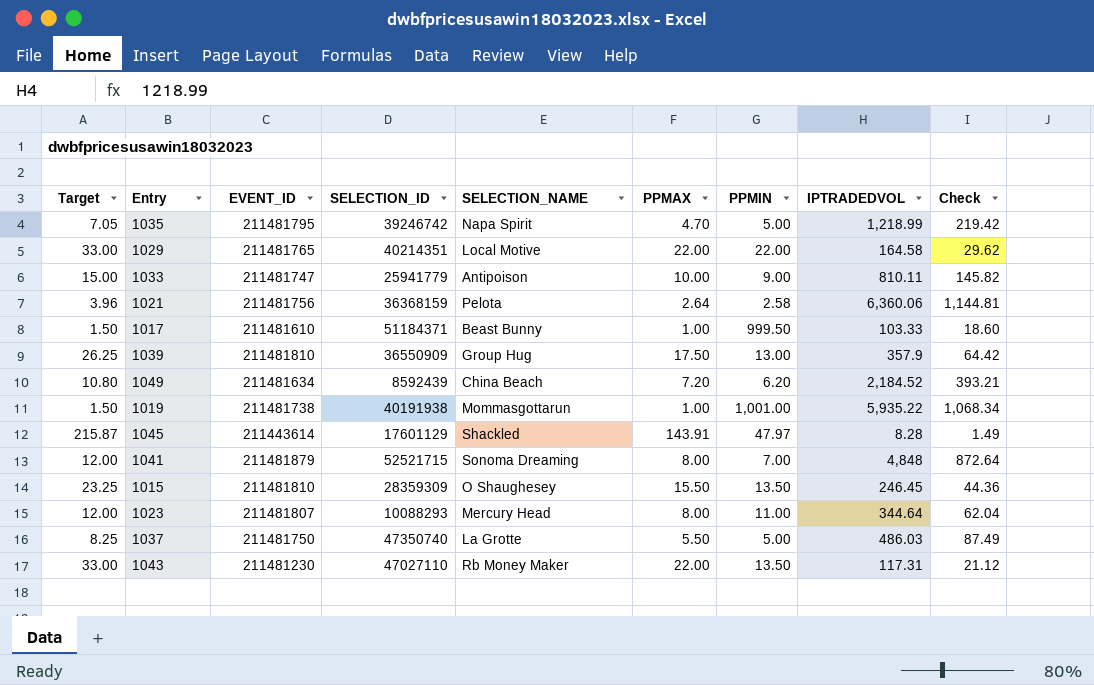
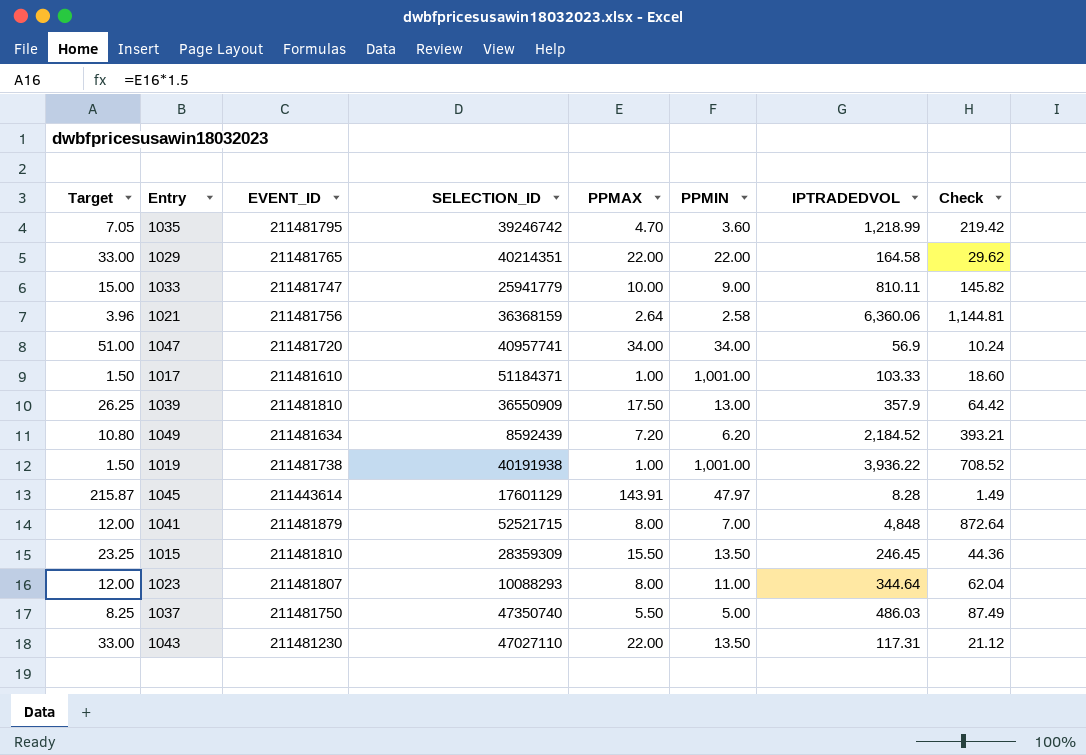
column SELECTION_NAME | position: 5 -> none
1035 | PPMIN: 5.00 -> 3.60
row 1047: none -> 51.00 | 211481720 | 40957741 | 34.00 | 34.00 | 56.9 | 10.24
1017 | PPMIN: 999.50 -> 1,001.00
1019 | IPTRADEDVOL: 5,935.22 -> 3,936.22
1019 | Check: 1,068.34 -> 708.52

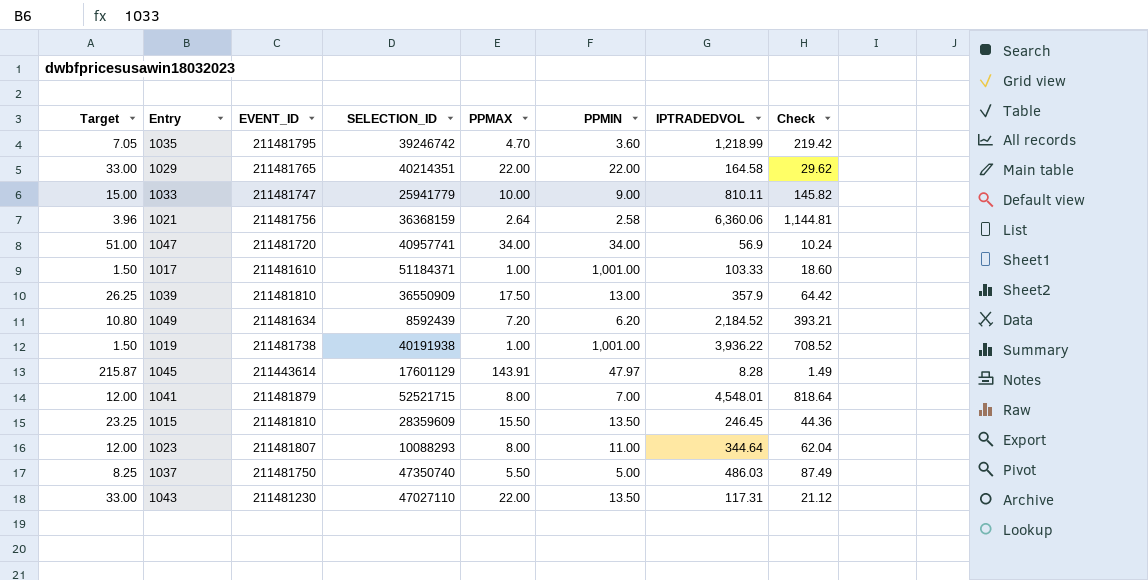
1041 | IPTRADEDVOL: 4,848 -> 4,548.01
1041 | Check: 872.64 -> 818.64
1015 | SELECTION_ID: 28359309 -> 28359609

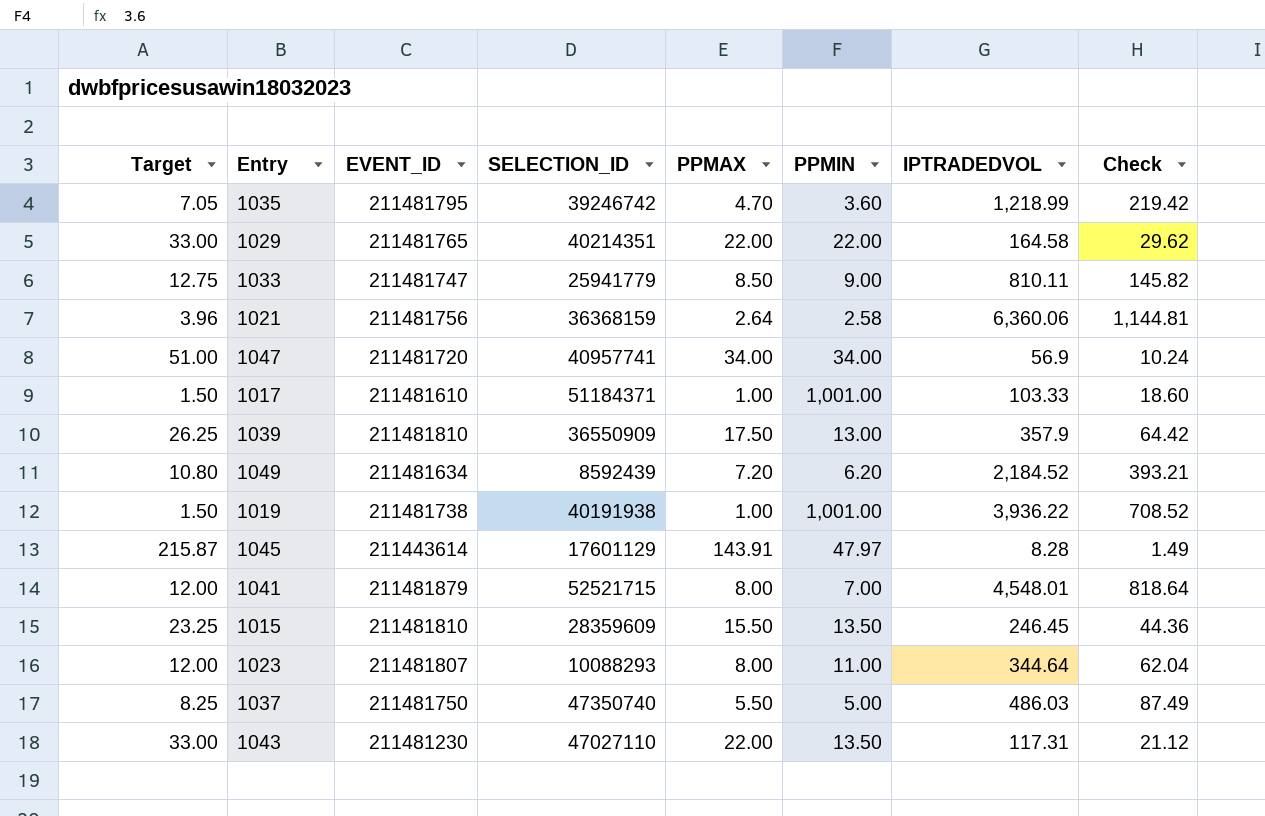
1033 | Target: 15.00 -> 12.75
1033 | PPMAX: 10.00 -> 8.50

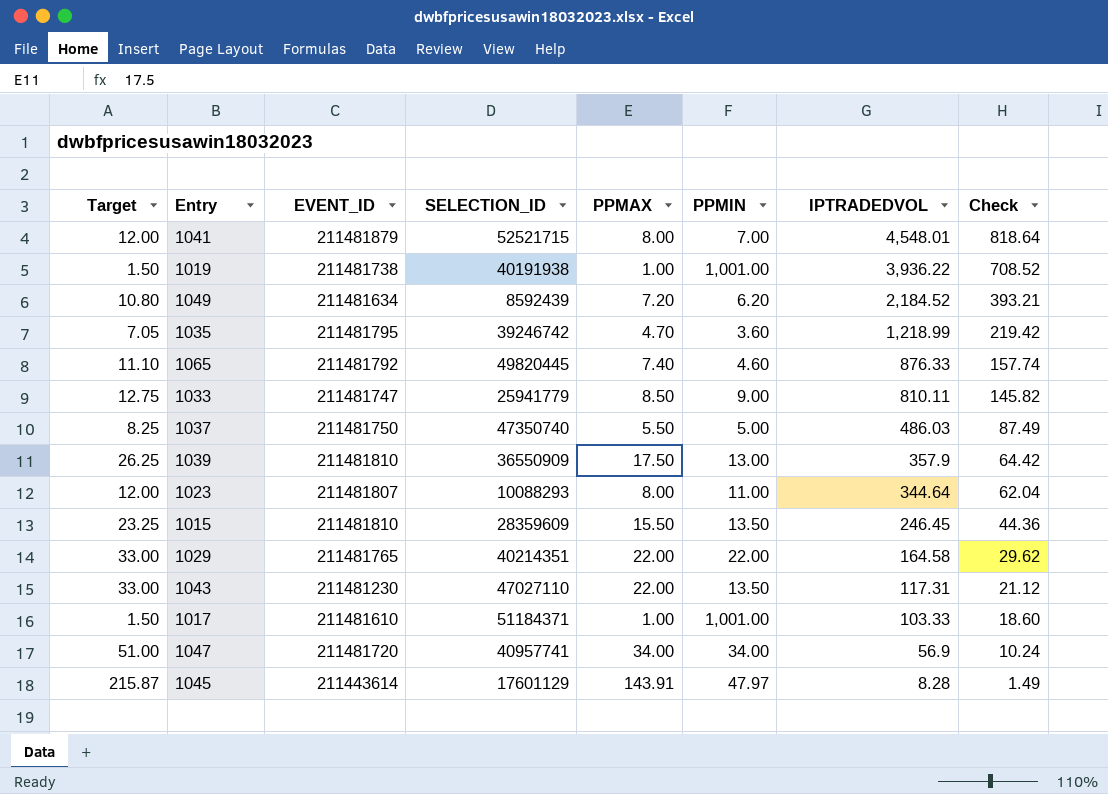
row order: none -> IPTRADEDVOL descending
row 1021: 3.96 | 211481756 | 36368159 | 2.64 | 2.58 | 6,360.06 | 1,144.81 -> none
row 1065: none -> 11.10 | 211481792 | 49820445 | 7.40 | 4.60 | 876.33 | 157.74

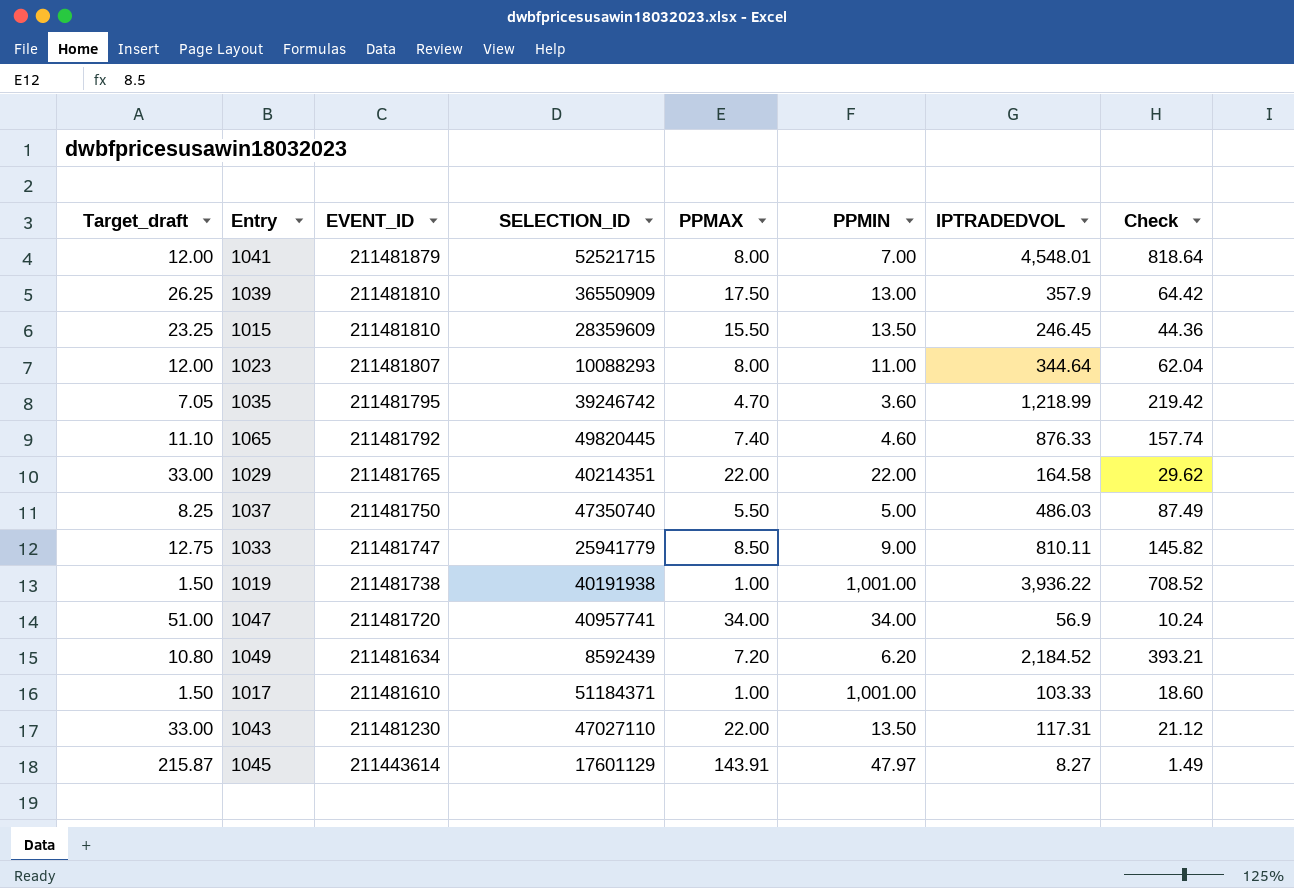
row order: IPTRADEDVOL descending -> EVENT_ID descending
column name: Target -> Target_draft
1045 | IPTRADEDVOL: 8.28 -> 8.27

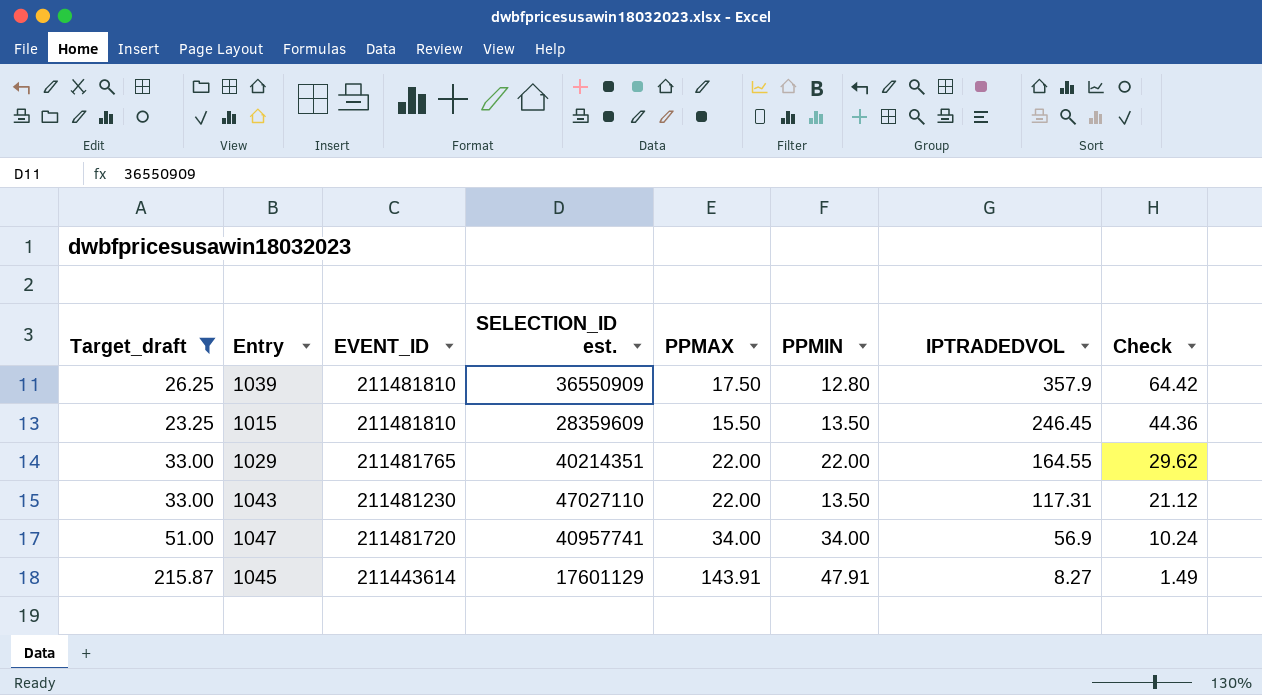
filter: none -> Target_draft >= 23.25
row order: EVENT_ID descending -> IPTRADEDVOL descending
column name: SELECTION_ID -> SELECTION_ID est.
1039 | PPMIN: 13.00 -> 12.80
1029 | IPTRADEDVOL: 164.58 -> 164.55
1045 | PPMIN: 47.97 -> 47.91

